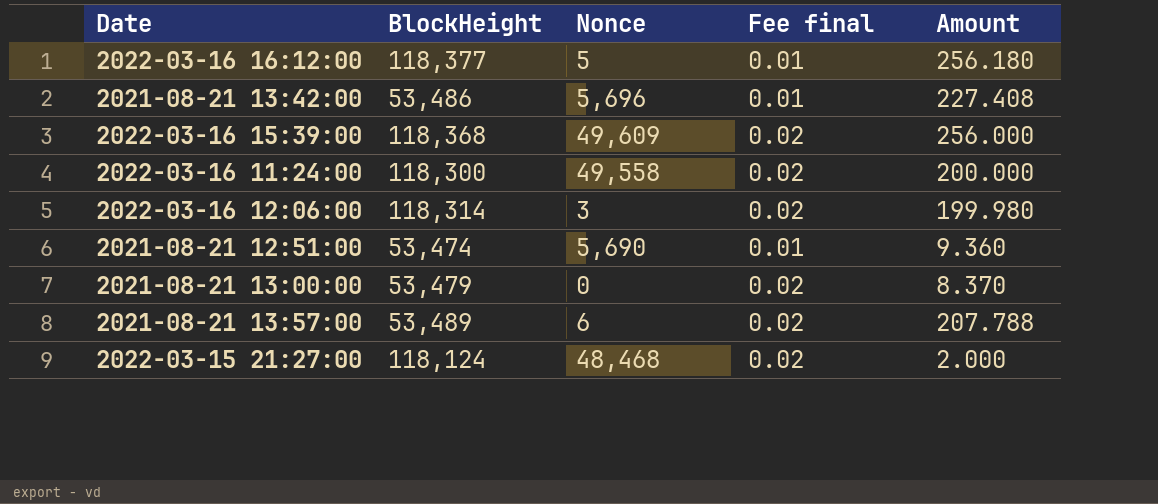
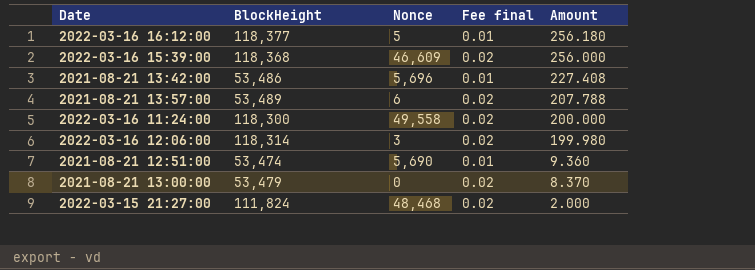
row order: none -> Amount descending
2022-03-16 15:39:00 | Nonce: 49,609 -> 46,609
2022-03-15 21:27:00 | BlockHeight: 118,124 -> 111,824

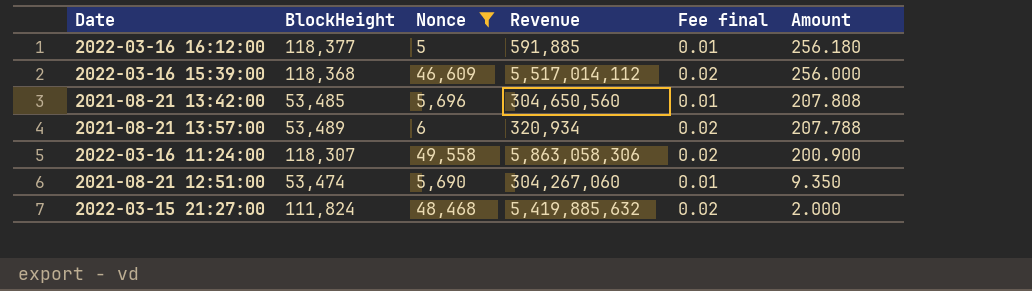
filter: none -> Nonce >= 5
column Revenue | formula: none -> [BlockHeight] * [Nonce]
2021-08-21 13:42:00 | BlockHeight: 53,486 -> 53,485
2021-08-21 13:42:00 | Amount: 227.408 -> 207.808
2022-03-16 11:24:00 | BlockHeight: 118,300 -> 118,307
2022-03-16 11:24:00 | Amount: 200.000 -> 200.900
2021-08-21 12:51:00 | Amount: 9.360 -> 9.350

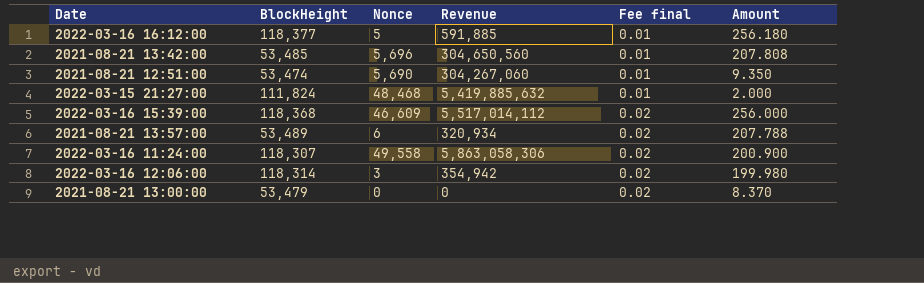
filter: Nonce >= 5 -> none
row order: Amount descending -> Fee final ascending
2022-03-15 21:27:00 | Fee final: 0.02 -> 0.01

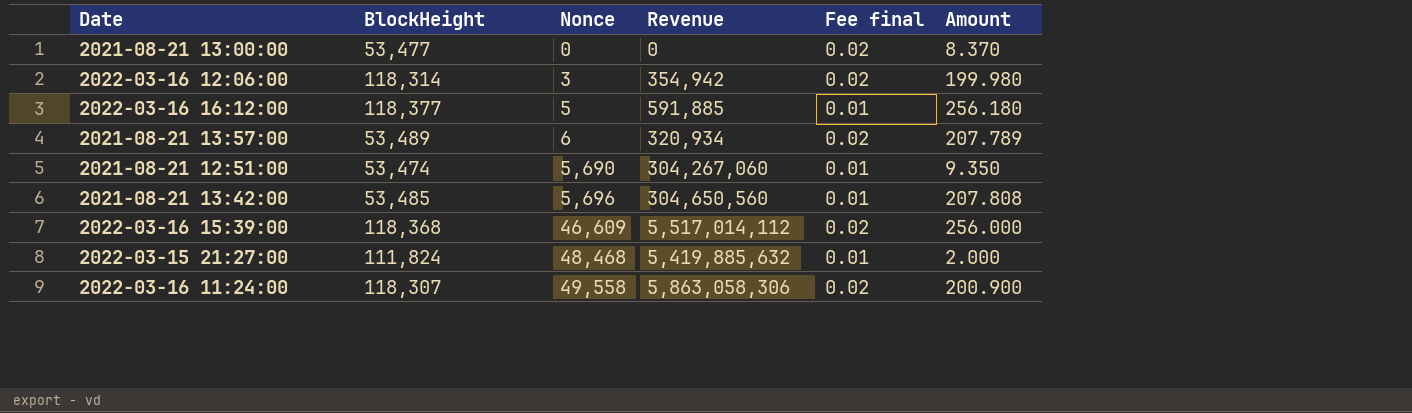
row order: Fee final ascending -> Nonce ascending
2021-08-21 13:00:00 | BlockHeight: 53,479 -> 53,477
2021-08-21 13:57:00 | Amount: 207.788 -> 207.789

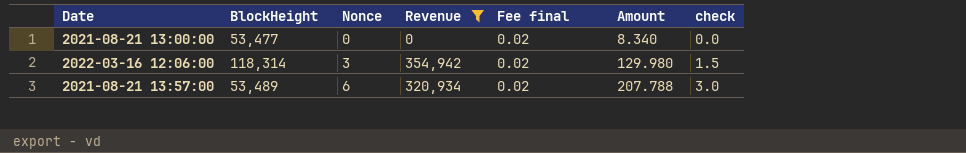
filter: none -> Revenue <= 354,942
column check | formula: none -> [Nonce] * 0.5
2021-08-21 13:00:00 | Amount: 8.370 -> 8.340
2022-03-16 12:06:00 | Amount: 199.980 -> 129.980
2021-08-21 13:57:00 | Amount: 207.789 -> 207.788

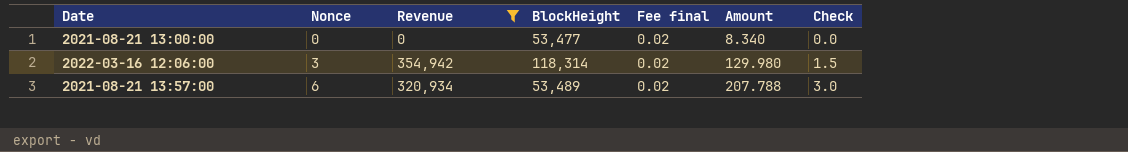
column BlockHeight | position: 2 -> 4
column name: check -> Check

